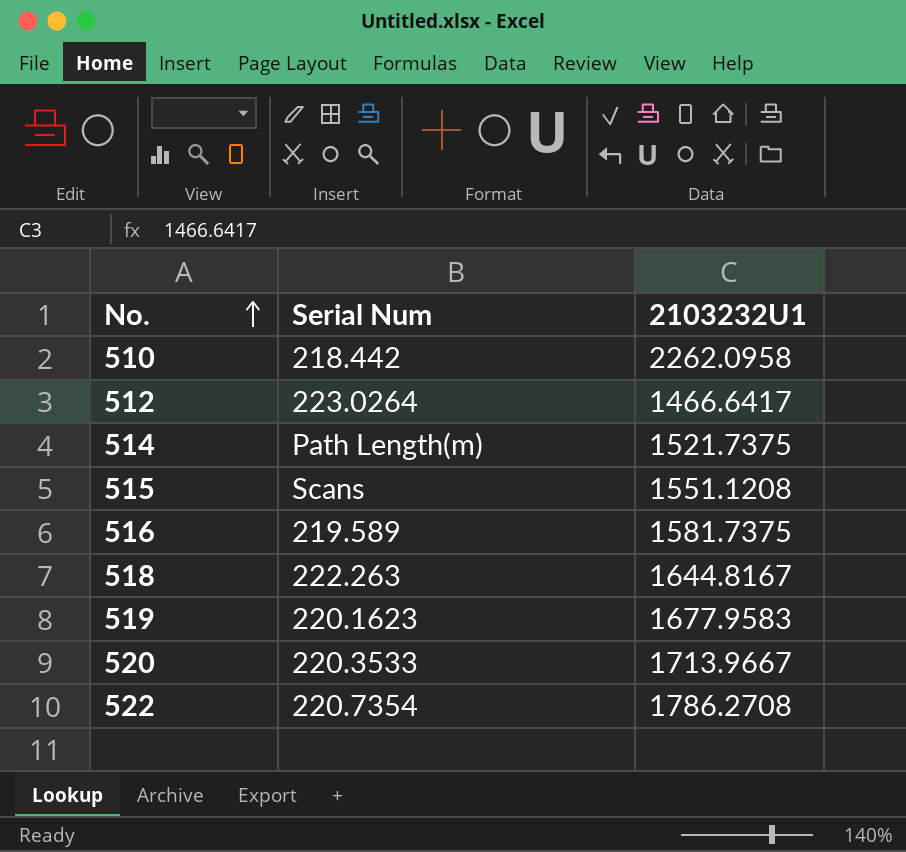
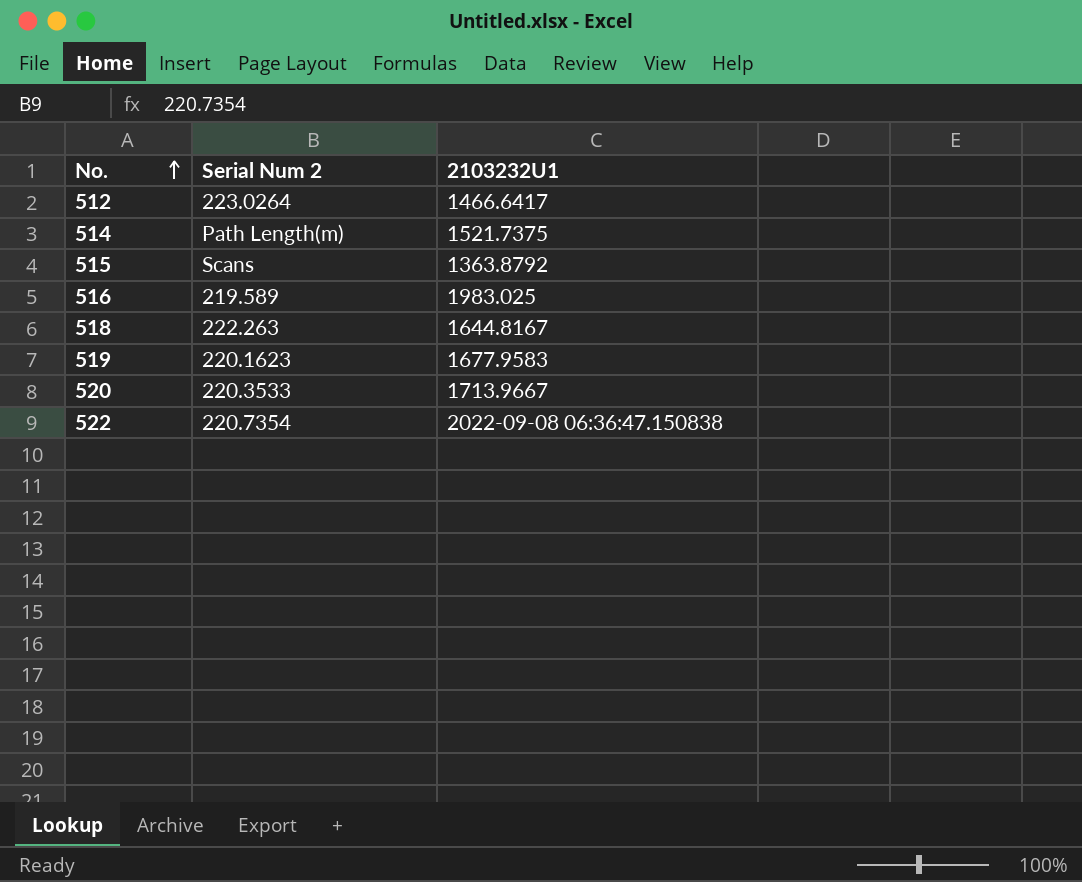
column name: Serial Num -> Serial Num 2
row 510: 218.442 | 2262.0958 -> none
515 | 2103232U1: 1551.1208 -> 1363.8792
516 | 2103232U1: 1581.7375 -> 1983.025
522 | 2103232U1: 1786.2708 -> 2022-09-08 06:36:47.150838

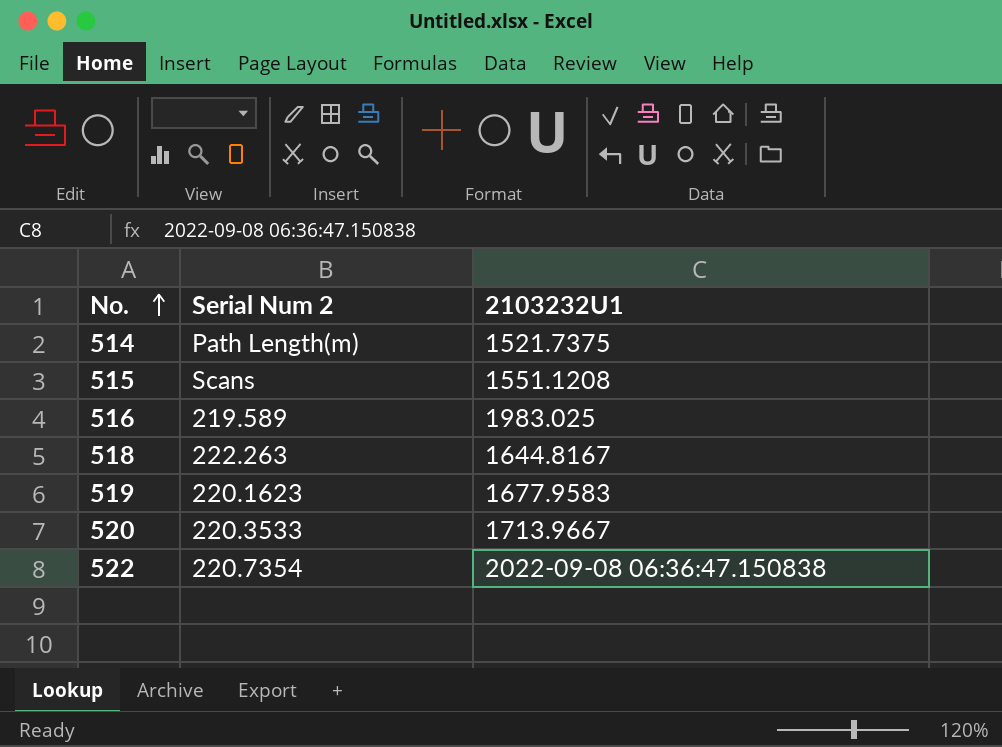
row 512: 223.0264 | 1466.6417 -> none
515 | 2103232U1: 1363.8792 -> 1551.1208

